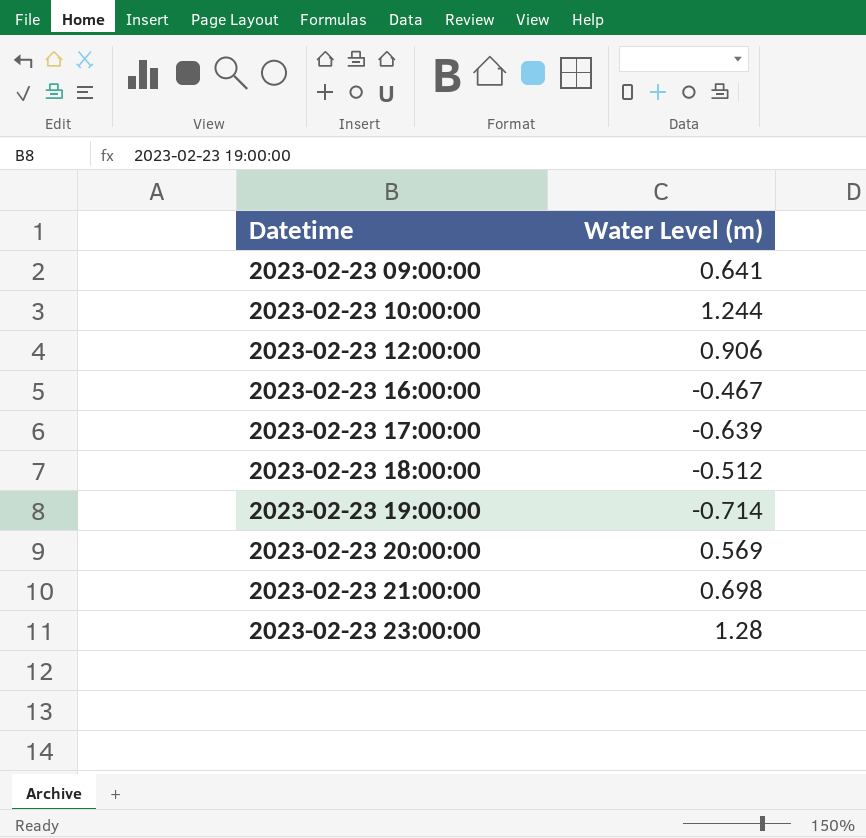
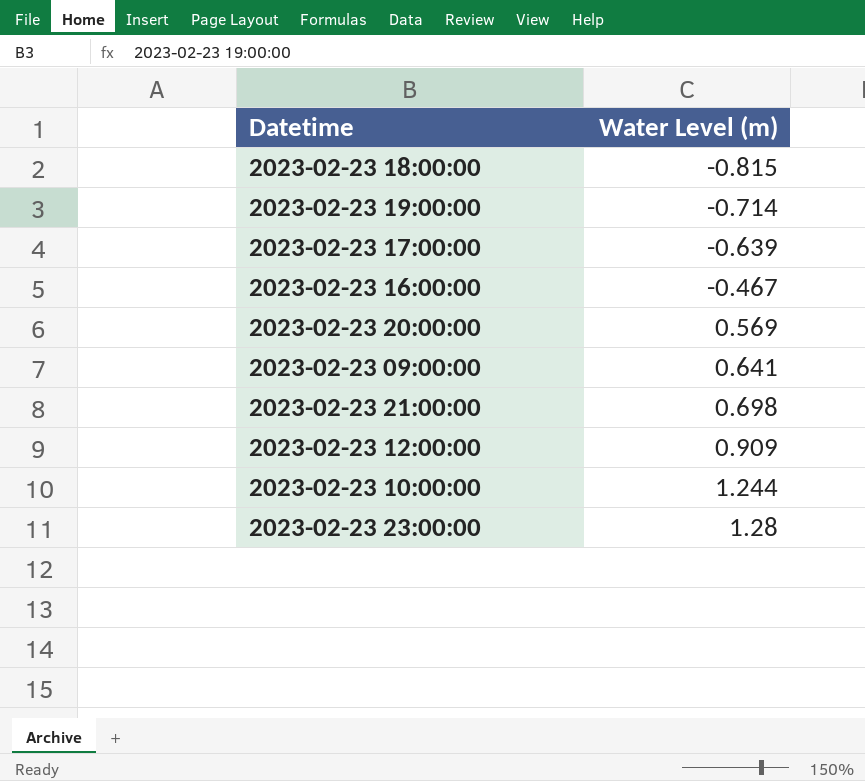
row order: Datetime ascending -> Water Level (m) ascending
2023-02-23 18:00:00 | Water Level (m): -0.512 -> -0.815
2023-02-23 12:00:00 | Water Level (m): 0.906 -> 0.909

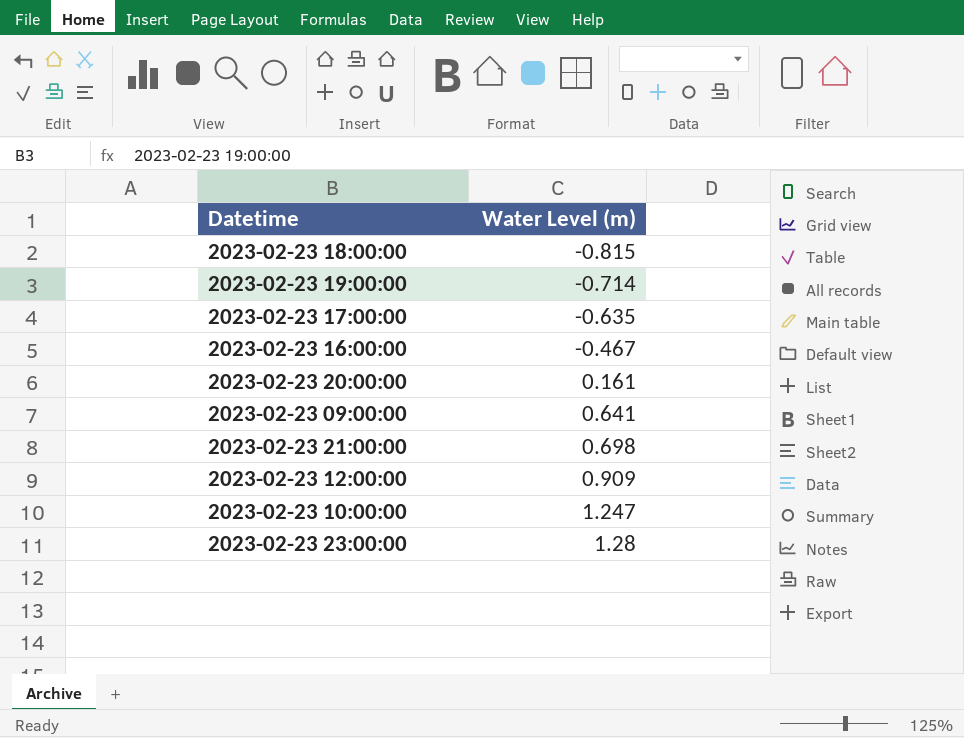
2023-02-23 17:00:00 | Water Level (m): -0.639 -> -0.635
2023-02-23 20:00:00 | Water Level (m): 0.569 -> 0.161
2023-02-23 10:00:00 | Water Level (m): 1.244 -> 1.247

